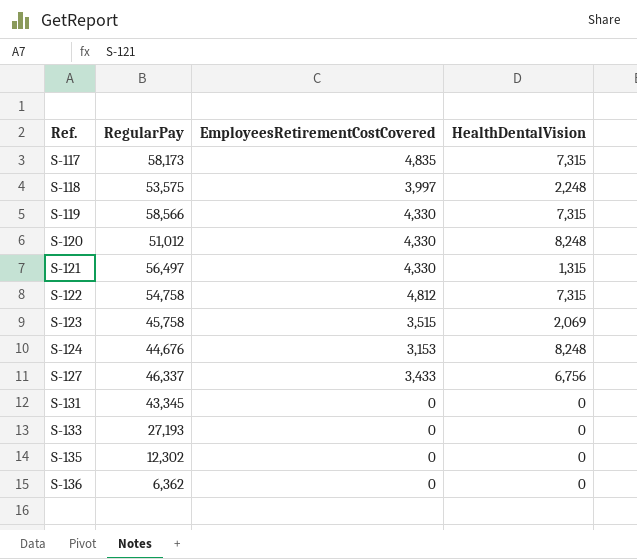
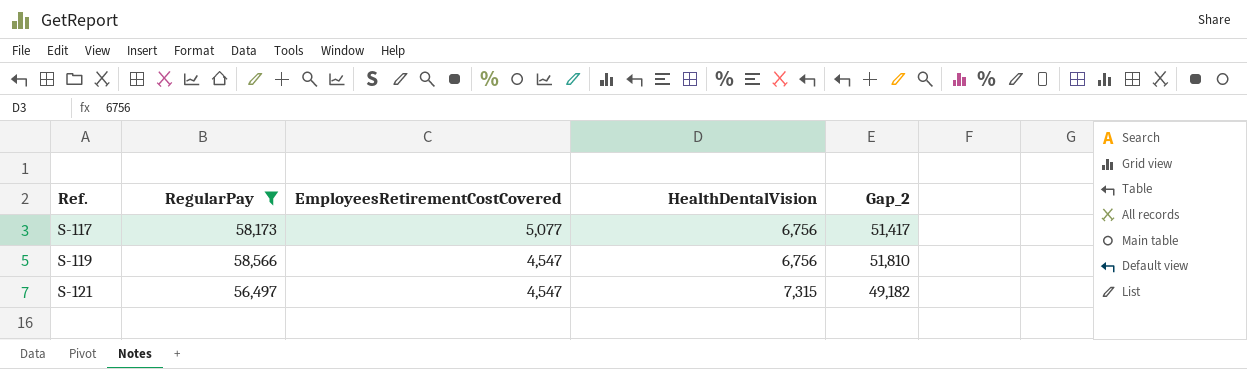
filter: none -> RegularPay >= 56,497
column Gap_2 | formula: none -> [RegularPay] - [HealthDentalVision]
S-117 | EmployeesRetirementCostCovered: 4,835 -> 5,077
S-117 | HealthDentalVision: 7,315 -> 6,756
S-119 | EmployeesRetirementCostCovered: 4,330 -> 4,547
S-119 | HealthDentalVision: 7,315 -> 6,756
S-121 | EmployeesRetirementCostCovered: 4,330 -> 4,547
S-121 | HealthDentalVision: 1,315 -> 7,315

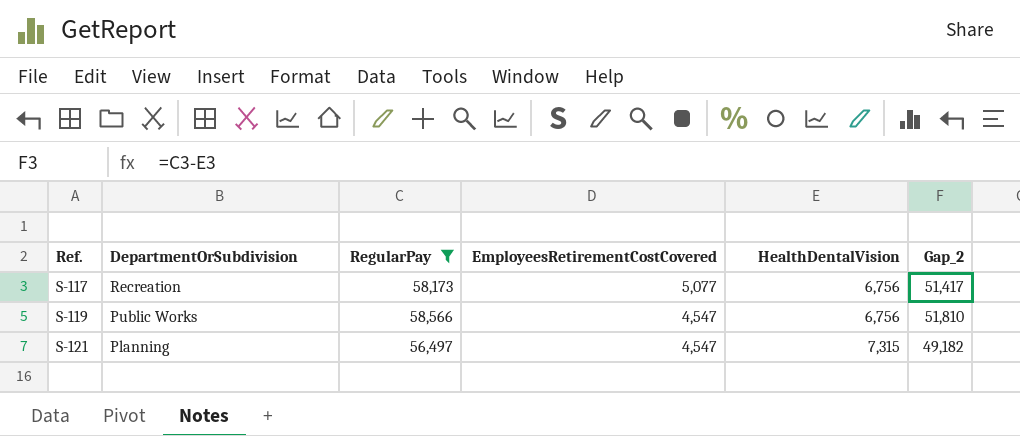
column DepartmentOrSubdivision | position: none -> 2

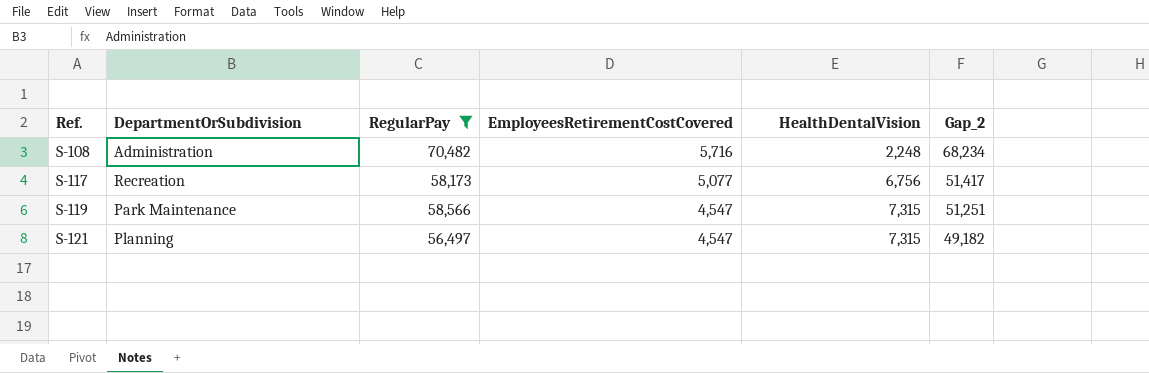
row S-108: none -> Administration | 70,482 | 5,716 | 2,248 | 68,234
S-119 | DepartmentOrSubdivision: Public Works -> Park Maintenance
S-119 | HealthDentalVision: 6,756 -> 7,315
S-119 | Gap_2: 51,810 -> 51,251

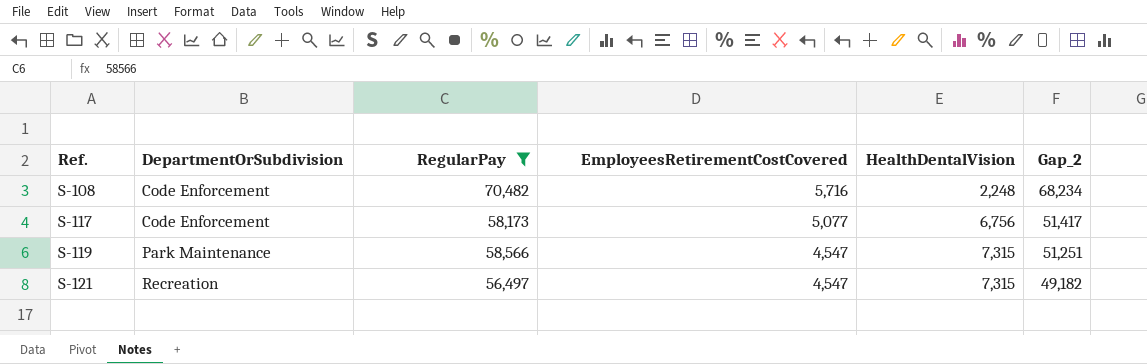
S-108 | DepartmentOrSubdivision: Administration -> Code Enforcement
S-117 | DepartmentOrSubdivision: Recreation -> Code Enforcement
S-121 | DepartmentOrSubdivision: Planning -> Recreation

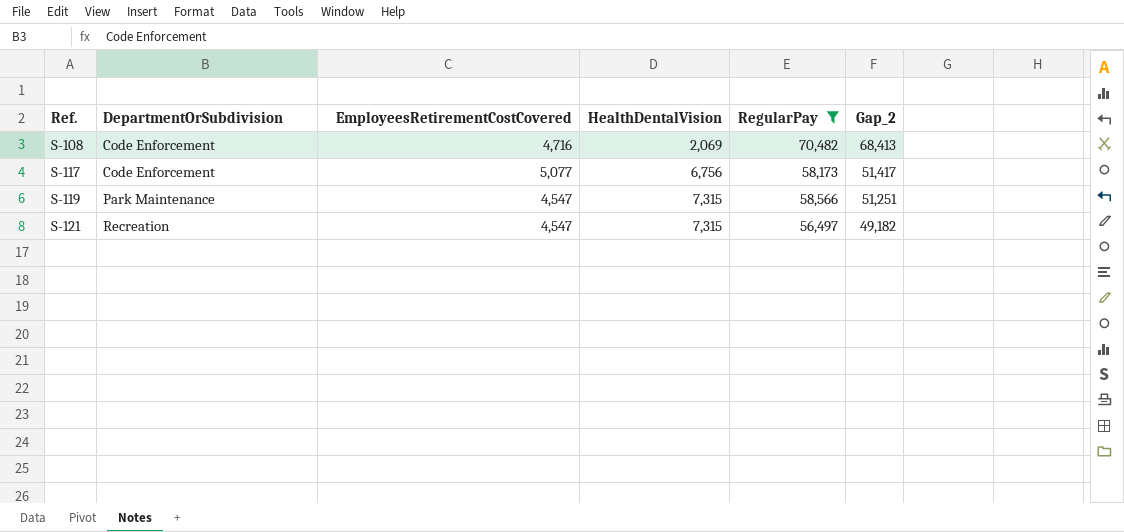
column RegularPay | position: 3 -> 5
S-108 | EmployeesRetirementCostCovered: 5,716 -> 4,716
S-108 | HealthDentalVision: 2,248 -> 2,069
S-108 | Gap_2: 68,234 -> 68,413

